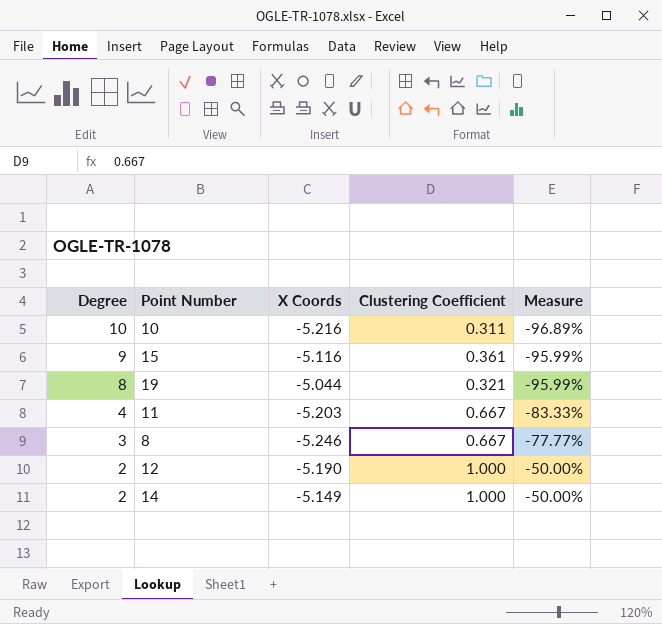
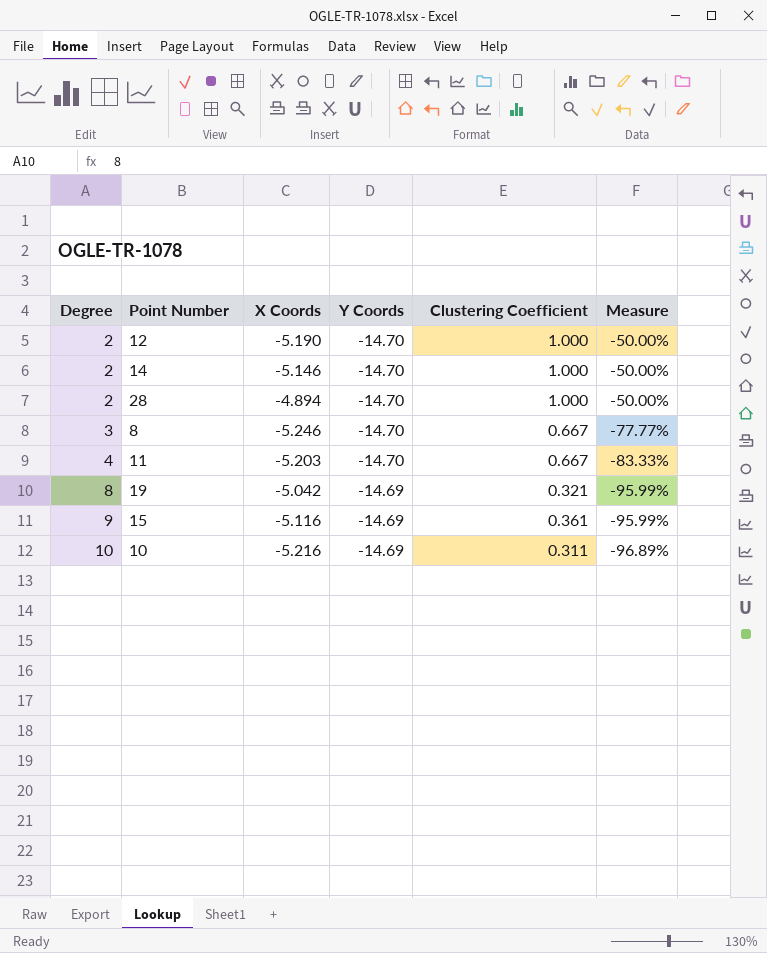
row order: Degree descending -> Degree ascending
column Y Coords | position: none -> 4
14 | X Coords: -5.149 -> -5.146
row 28: none -> 2 | -4.894 | -14.70 | 1.000 | -50.00%
19 | X Coords: -5.044 -> -5.042

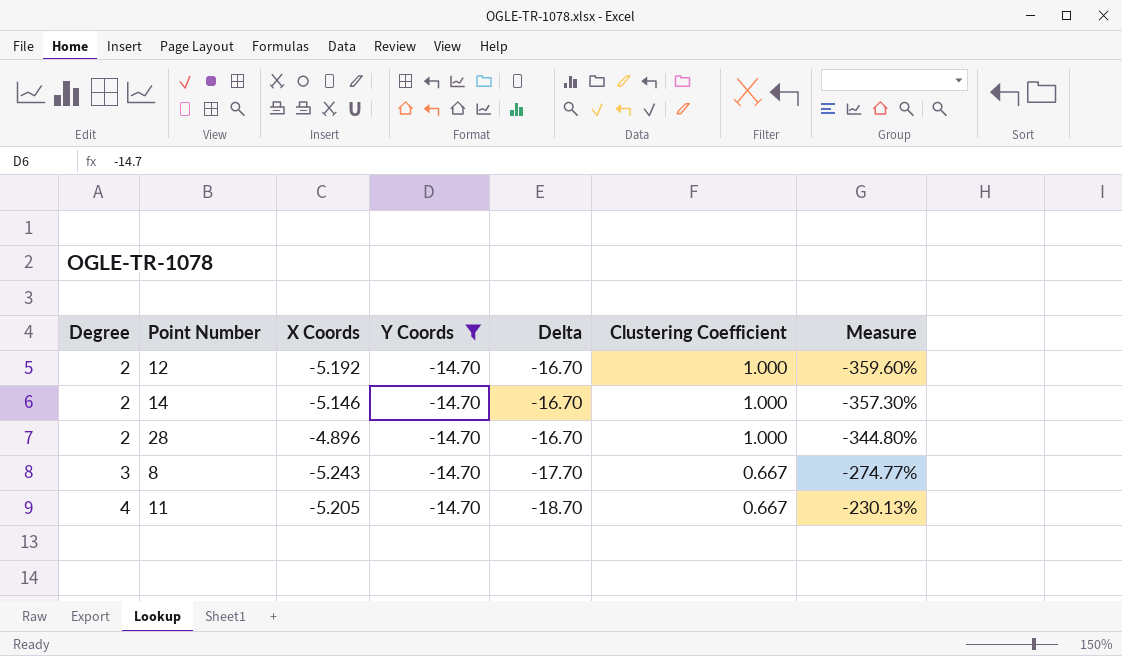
filter: none -> Y Coords = -14.70
column Delta | formula: none -> [Y Coords] - [Degree]
column Measure | formula: ([Clustering Coefficient] - [Degree]) / [Degree] -> ([X Coords] - [Degree]) / [Degree]
12 | X Coords: -5.190 -> -5.192
28 | X Coords: -4.894 -> -4.896
8 | X Coords: -5.246 -> -5.243
11 | X Coords: -5.203 -> -5.205

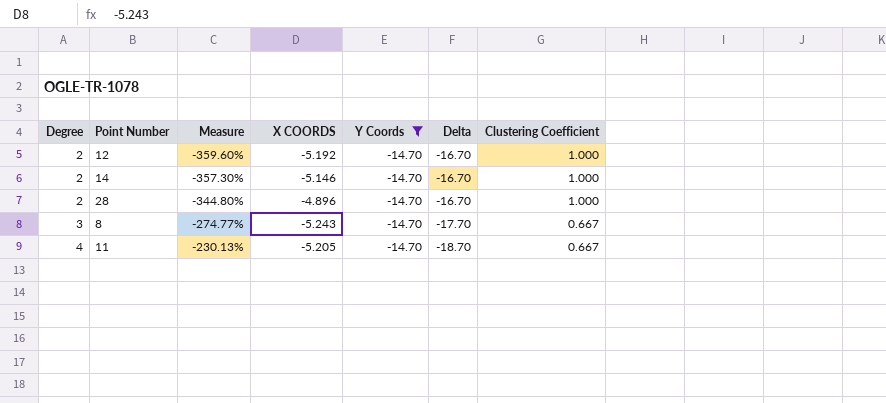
column Measure | position: 7 -> 3
column name: X Coords -> X COORDS

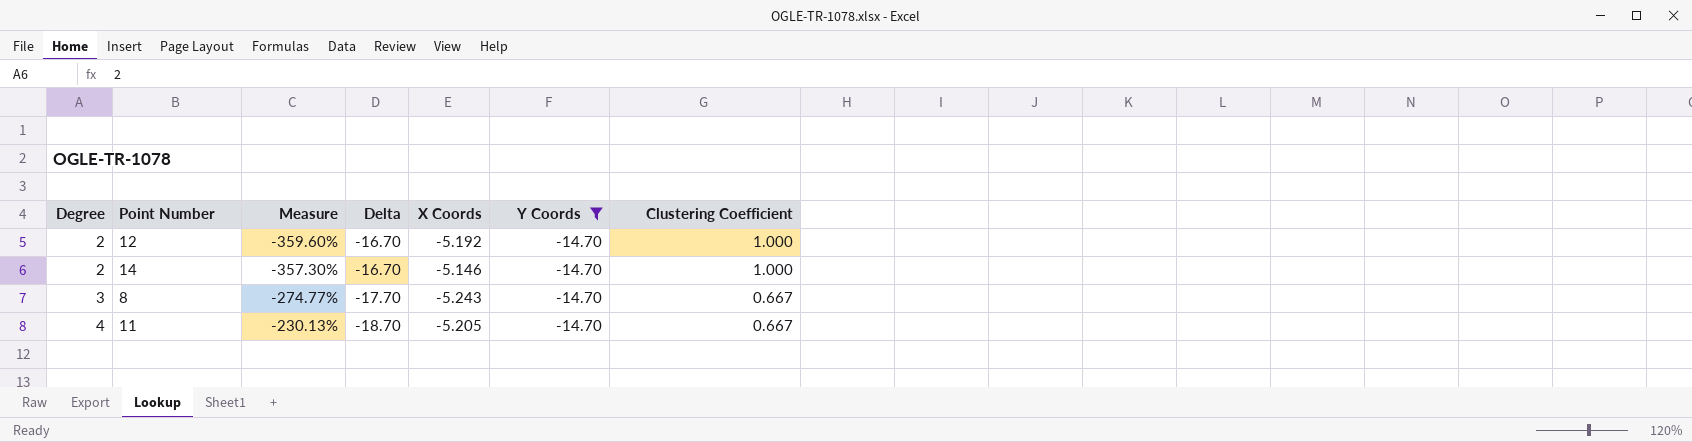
column Delta | position: 6 -> 4
column name: X COORDS -> X Coords
row 28: 2 | -344.80% | -4.896 | -14.70 | -16.70 | 1.000 -> none

